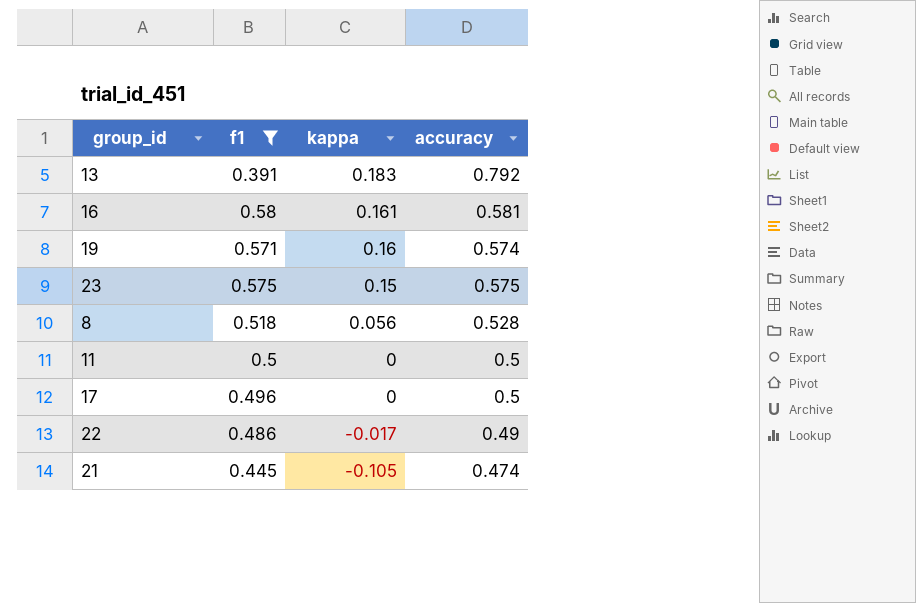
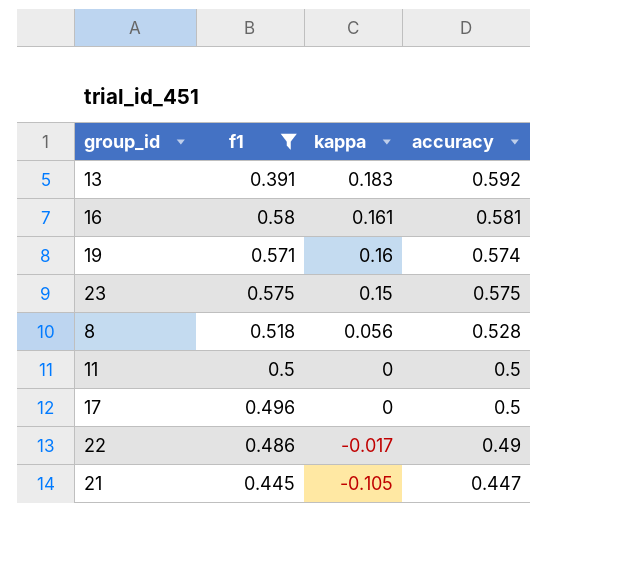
13 | accuracy: 0.792 -> 0.592
21 | accuracy: 0.474 -> 0.447

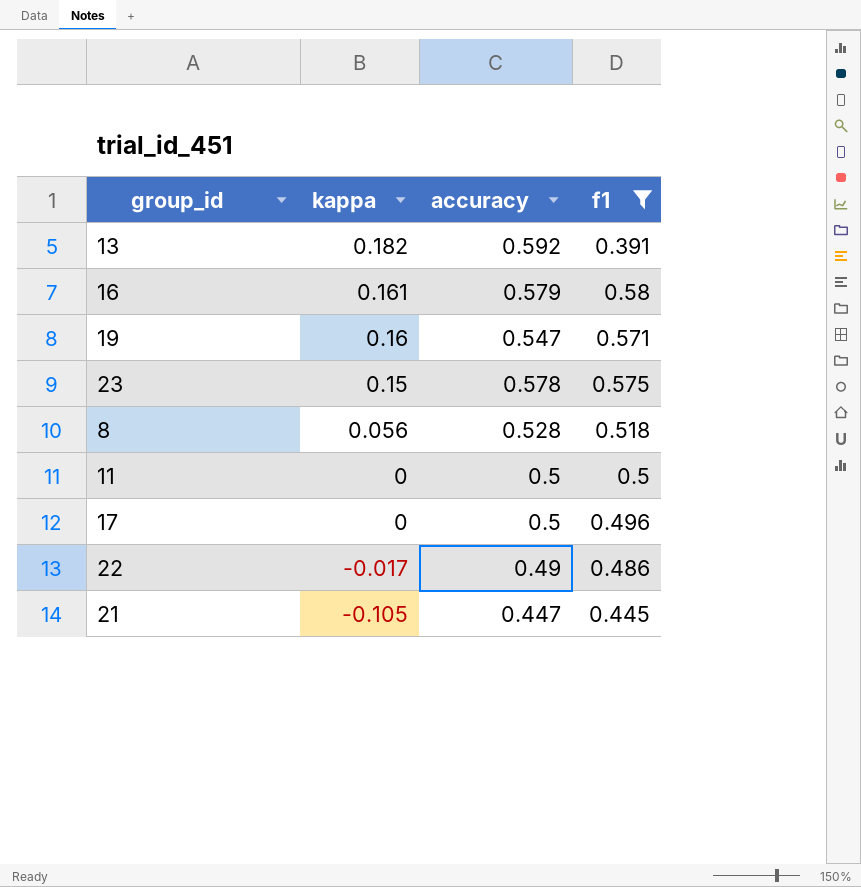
column f1 | position: 2 -> 4
13 | kappa: 0.183 -> 0.182
16 | accuracy: 0.581 -> 0.579
19 | accuracy: 0.574 -> 0.547
23 | accuracy: 0.575 -> 0.578

